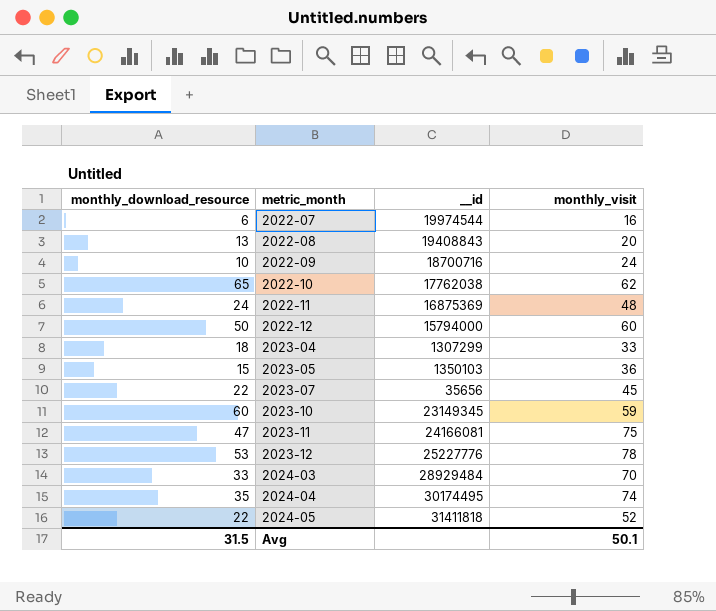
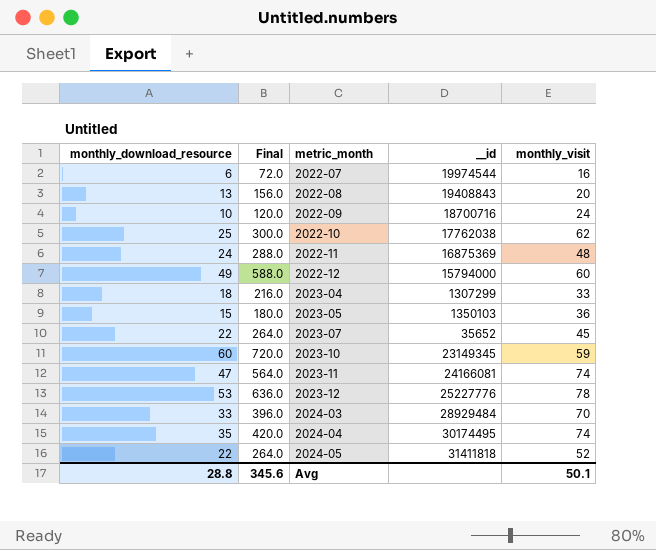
column Final | formula: none -> [monthly_download_resource] * 12
2022-10 | monthly_download_resource: 65 -> 25
2022-12 | monthly_download_resource: 50 -> 49
2023-07 | __id: 35656 -> 35652
2023-11 | monthly_visit: 75 -> 74
Avg | monthly_download_resource: 31.5 -> 28.8

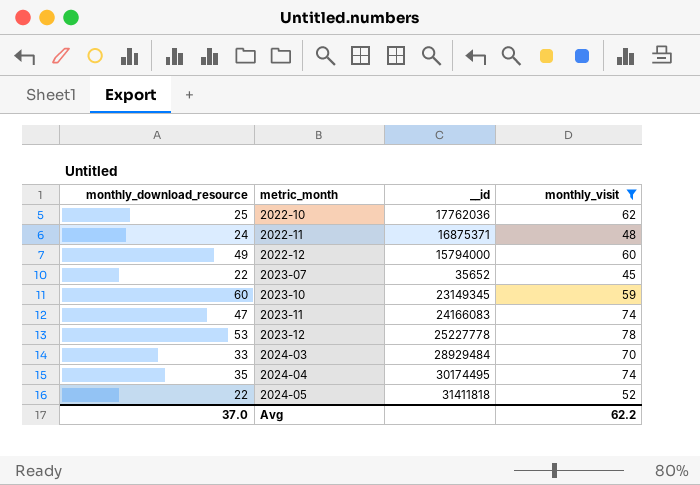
filter: none -> monthly_visit >= 45
column Final | formula: [monthly_download_resource] * 12 -> none
2022-10 | __id: 17762038 -> 17762036
2022-11 | __id: 16875369 -> 16875371
2023-11 | __id: 24166081 -> 24166083
2023-12 | __id: 25227776 -> 25227778
Avg | monthly_download_resource: 28.8 -> 37.0
Avg | monthly_visit: 50.1 -> 62.2

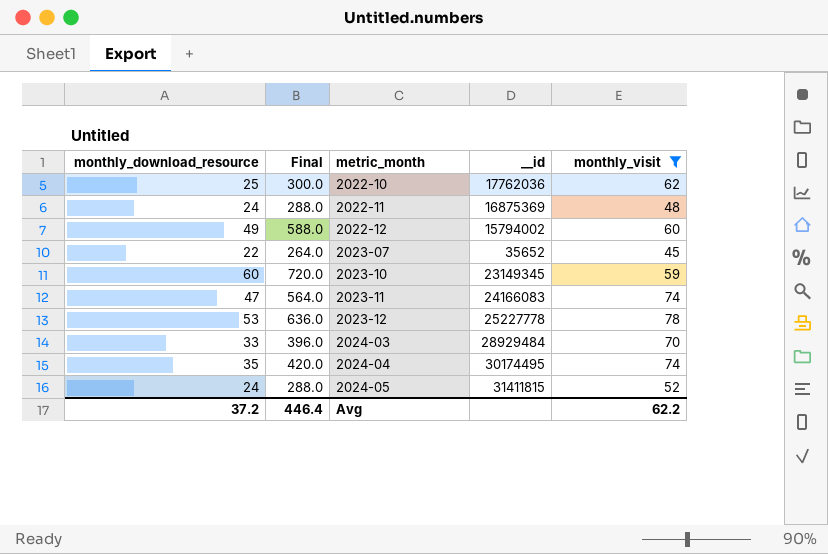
column Final | formula: none -> [monthly_download_resource] * 12
2022-11 | __id: 16875371 -> 16875369
2022-12 | __id: 15794000 -> 15794002
2024-05 | monthly_download_resource: 22 -> 24
2024-05 | __id: 31411818 -> 31411815
Avg | monthly_download_resource: 37.0 -> 37.2

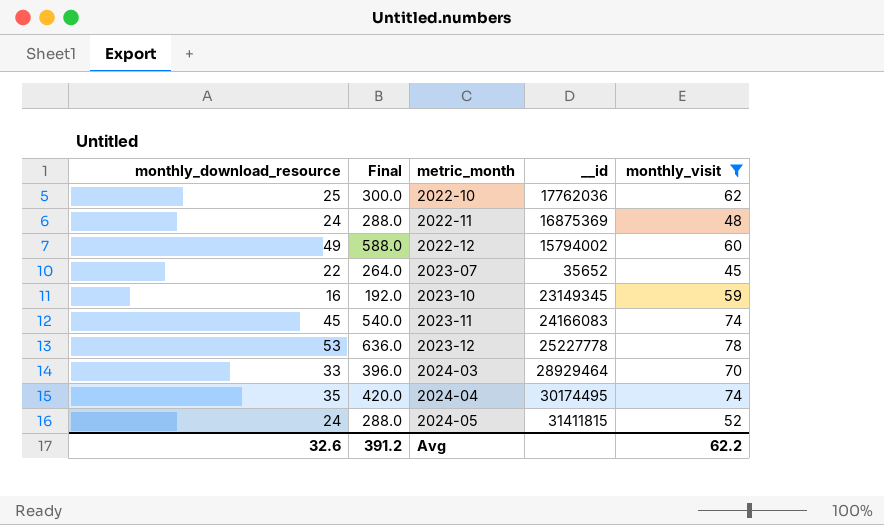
2023-10 | monthly_download_resource: 60 -> 16
2023-10 | Final: 720.0 -> 192.0
2023-11 | monthly_download_resource: 47 -> 45
2023-11 | Final: 564.0 -> 540.0
2024-03 | __id: 28929484 -> 28929464
Avg | monthly_download_resource: 37.2 -> 32.6
Avg | Final: 446.4 -> 391.2

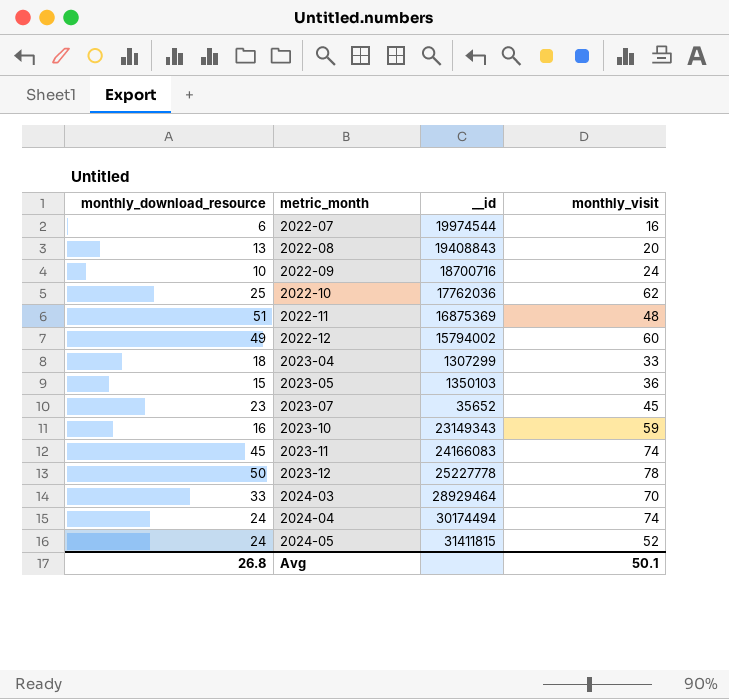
filter: monthly_visit >= 45 -> none
column Final | formula: [monthly_download_resource] * 12 -> none
2022-11 | monthly_download_resource: 24 -> 51
2023-07 | monthly_download_resource: 22 -> 23
2023-10 | __id: 23149345 -> 23149343
2023-12 | monthly_download_resource: 53 -> 50
2024-04 | monthly_download_resource: 35 -> 24
2024-04 | __id: 30174495 -> 30174494
Avg | monthly_download_resource: 32.6 -> 26.8
Avg | monthly_visit: 62.2 -> 50.1

